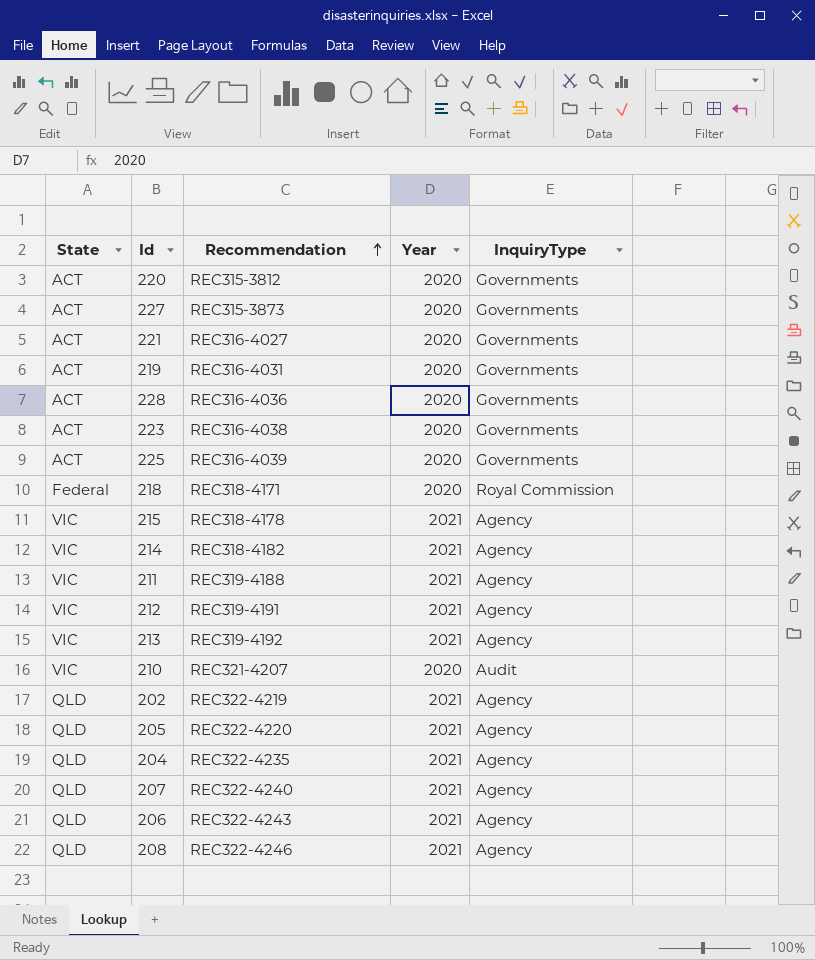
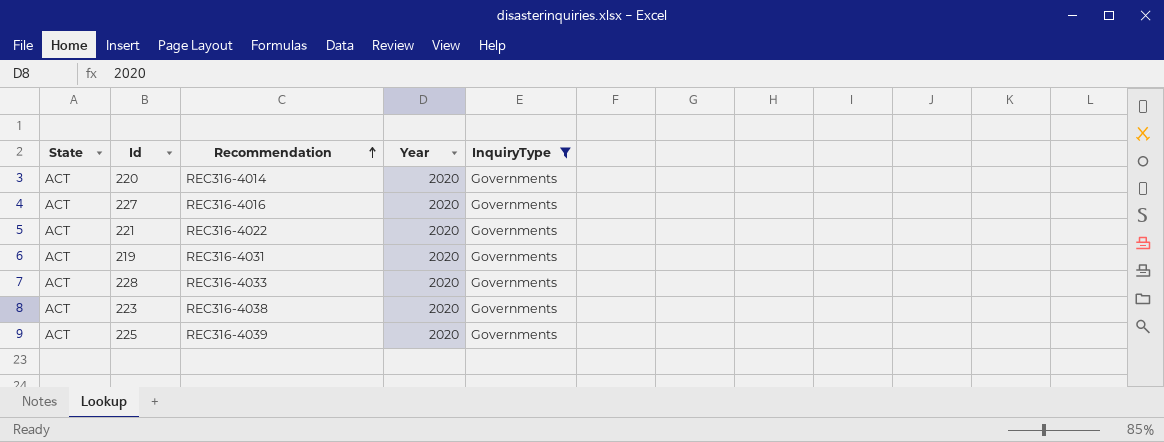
filter: none -> InquiryType = Governments
220 | Recommendation: REC315-3812 -> REC316-4014
227 | Recommendation: REC315-3873 -> REC316-4016
221 | Recommendation: REC316-4027 -> REC316-4022
228 | Recommendation: REC316-4036 -> REC316-4033

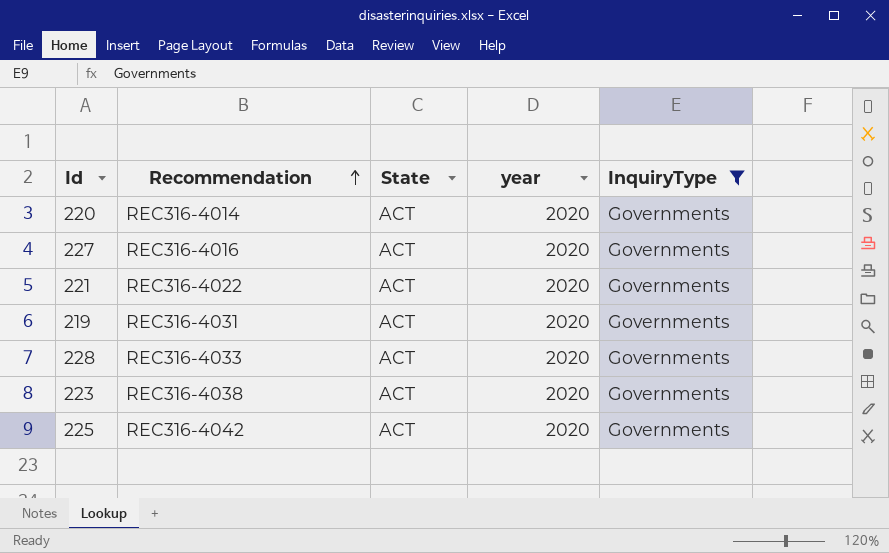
column State | position: 1 -> 3
column name: Year -> year
225 | Recommendation: REC316-4039 -> REC316-4042

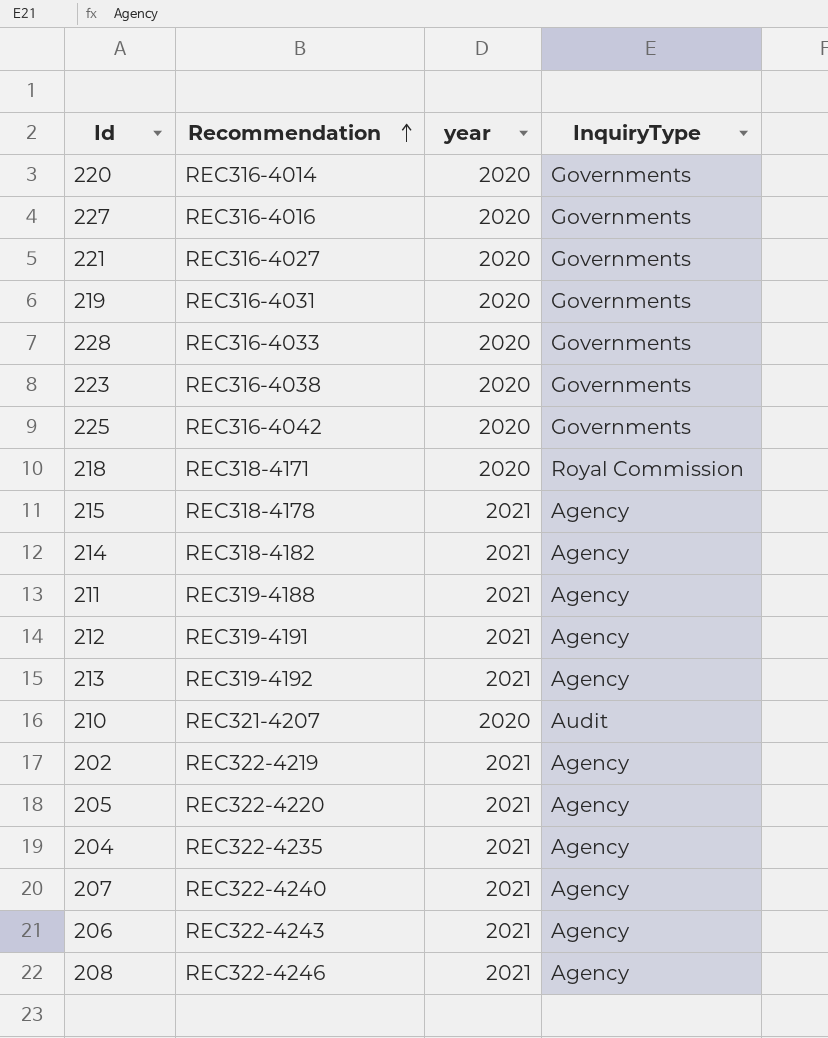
filter: InquiryType = Governments -> none
column State | position: 3 -> none
221 | Recommendation: REC316-4022 -> REC316-4027

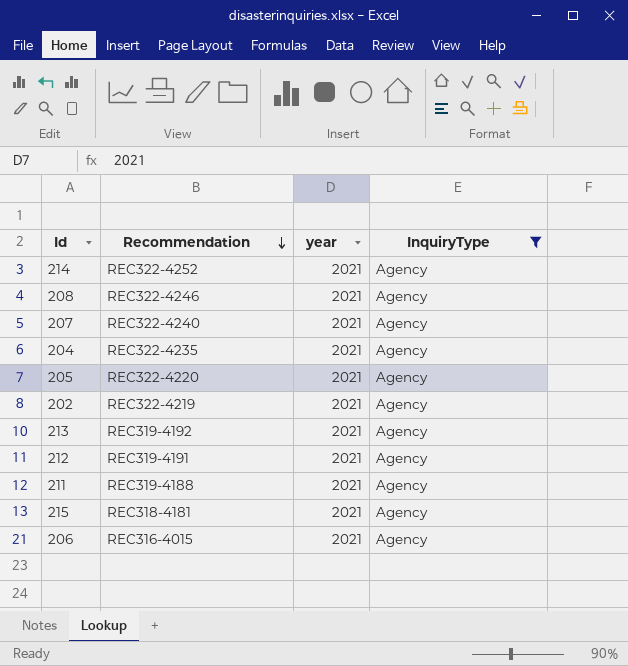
filter: none -> InquiryType = Agency
row order: Recommendation ascending -> Recommendation descending
214 | Recommendation: REC318-4182 -> REC322-4252
215 | Recommendation: REC318-4178 -> REC318-4181
206 | Recommendation: REC322-4243 -> REC316-4015

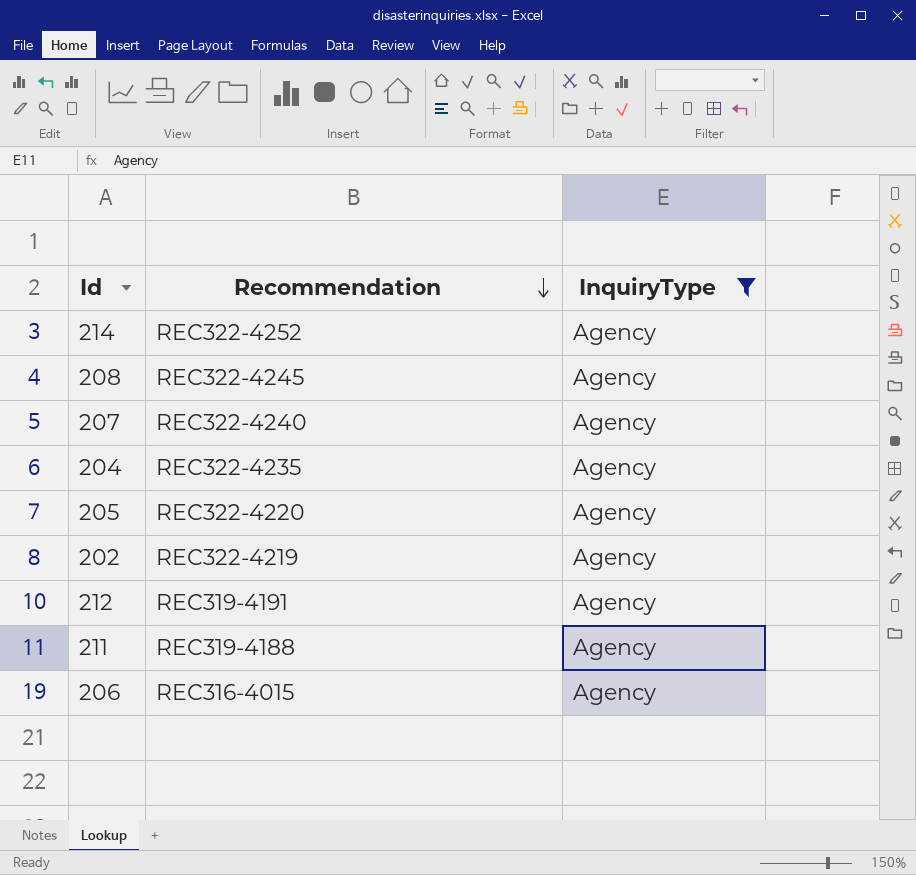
column year | position: 3 -> none
row 213: REC319-4192 | 2021 | Agency -> none
row 215: REC318-4181 | 2021 | Agency -> none
208 | Recommendation: REC322-4246 -> REC322-4245

